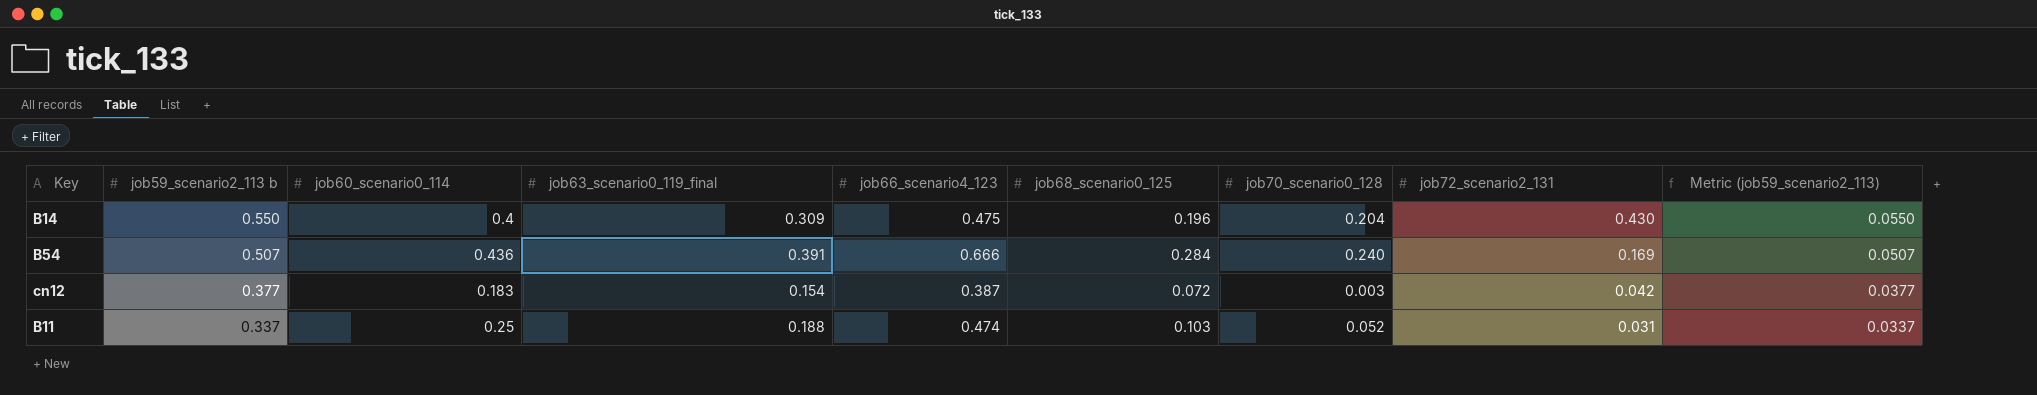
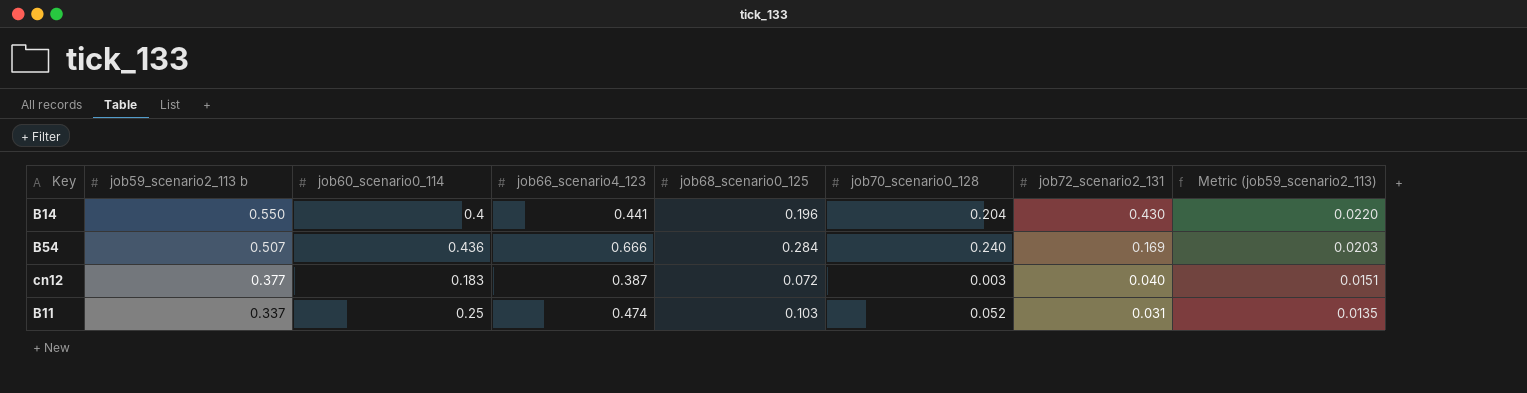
column job63_scenario0_119_final | position: 4 -> none
column Metric (job59_scenario2_113) | formula: [job59_scenario2_113 b] * 0.1 -> [job59_scenario2_113 b] * 0.04
B14 | job66_scenario4_123: 0.475 -> 0.441
cn12 | job72_scenario2_131: 0.042 -> 0.040

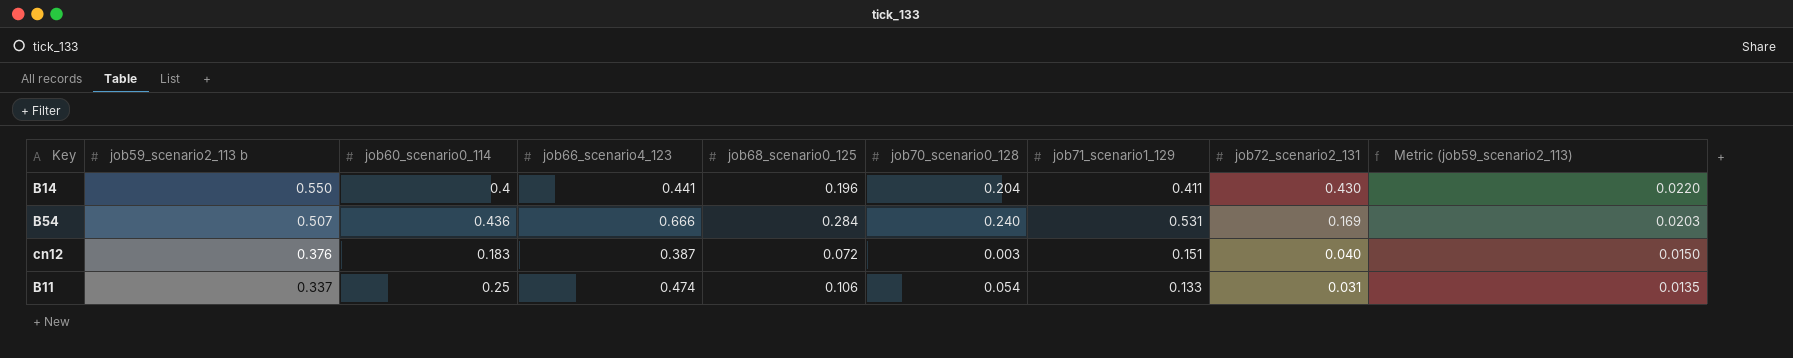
column job71_scenario1_129 | position: none -> 7
cn12 | job59_scenario2_113 b: 0.377 -> 0.376
cn12 | Metric (job59_scenario2_113): 0.0151 -> 0.0150
B11 | job68_scenario0_125: 0.103 -> 0.106
B11 | job70_scenario0_128: 0.052 -> 0.054

